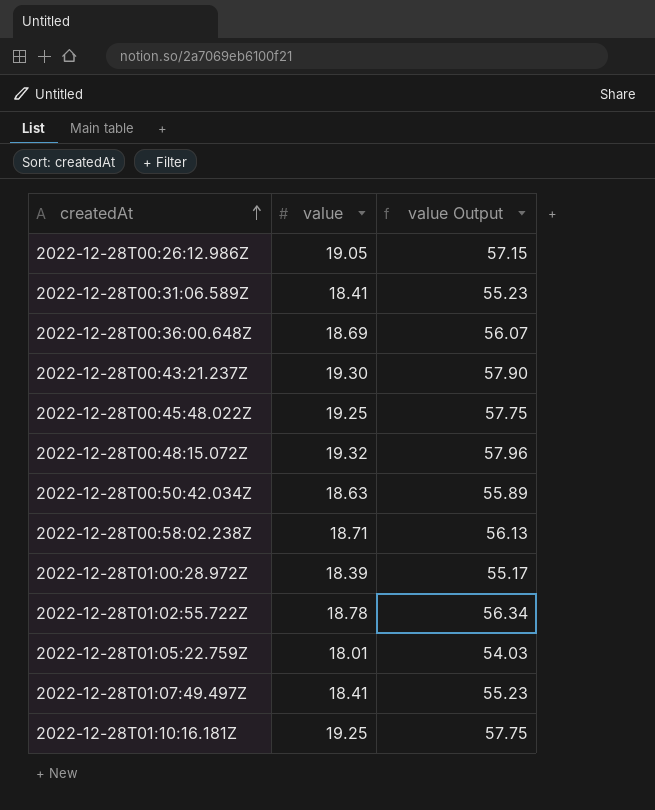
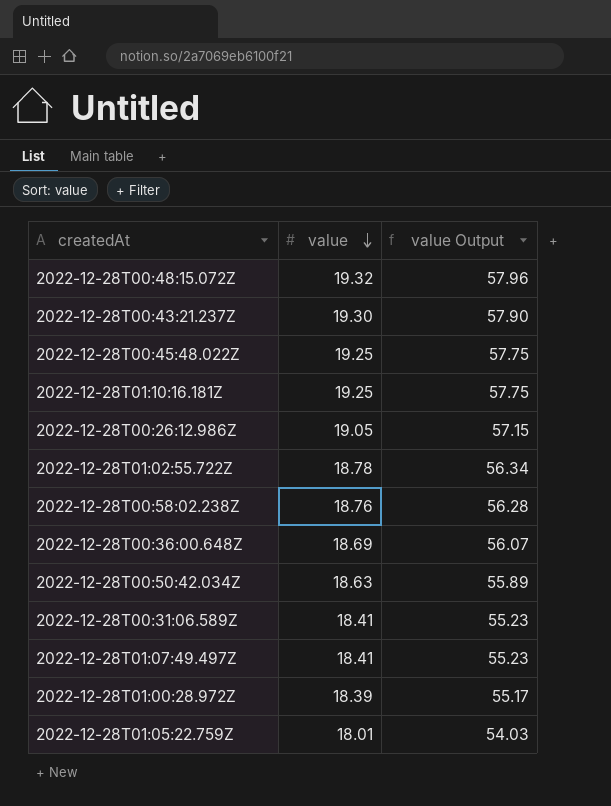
row order: createdAt ascending -> value descending
2022-12-28T00:58:02.238Z | value: 18.71 -> 18.76
2022-12-28T00:58:02.238Z | value Output: 56.13 -> 56.28

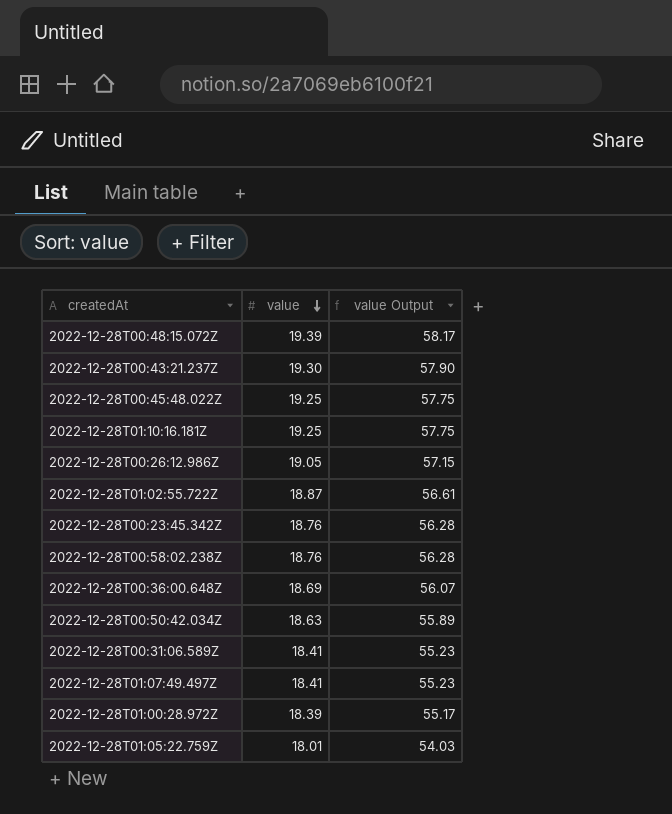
2022-12-28T00:48:15.072Z | value: 19.32 -> 19.39
2022-12-28T00:48:15.072Z | value Output: 57.96 -> 58.17
2022-12-28T01:02:55.722Z | value: 18.78 -> 18.87
2022-12-28T01:02:55.722Z | value Output: 56.34 -> 56.61
row 2022-12-28T00:23:45.342Z: none -> 18.76 | 56.28

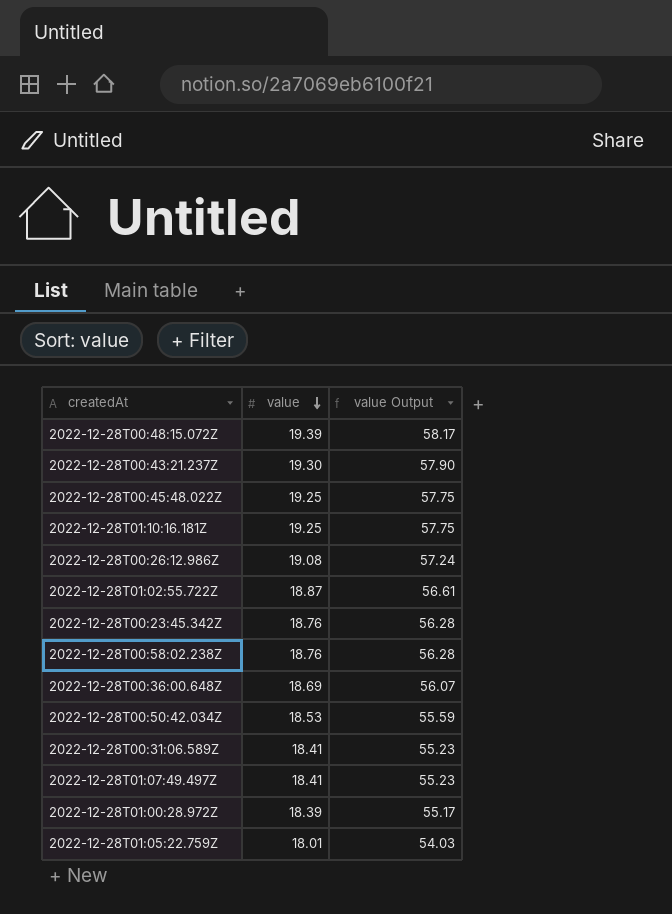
2022-12-28T00:26:12.986Z | value: 19.05 -> 19.08
2022-12-28T00:26:12.986Z | value Output: 57.15 -> 57.24
2022-12-28T00:50:42.034Z | value: 18.63 -> 18.53
2022-12-28T00:50:42.034Z | value Output: 55.89 -> 55.59

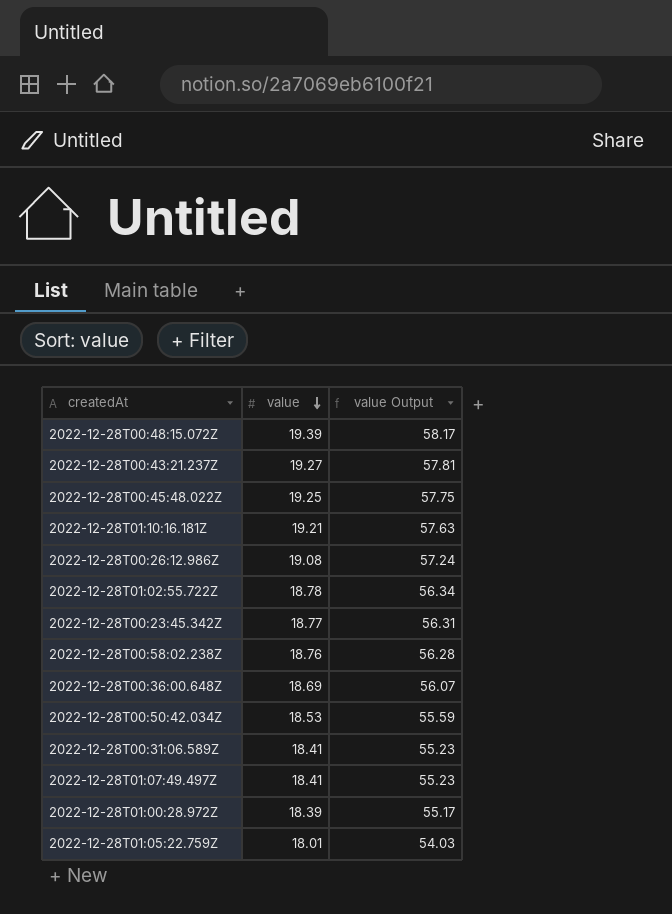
2022-12-28T00:43:21.237Z | value: 19.30 -> 19.27
2022-12-28T00:43:21.237Z | value Output: 57.90 -> 57.81
2022-12-28T01:10:16.181Z | value: 19.25 -> 19.21
2022-12-28T01:10:16.181Z | value Output: 57.75 -> 57.63
2022-12-28T01:02:55.722Z | value: 18.87 -> 18.78
2022-12-28T01:02:55.722Z | value Output: 56.61 -> 56.34
2022-12-28T00:23:45.342Z | value: 18.76 -> 18.77
2022-12-28T00:23:45.342Z | value Output: 56.28 -> 56.31

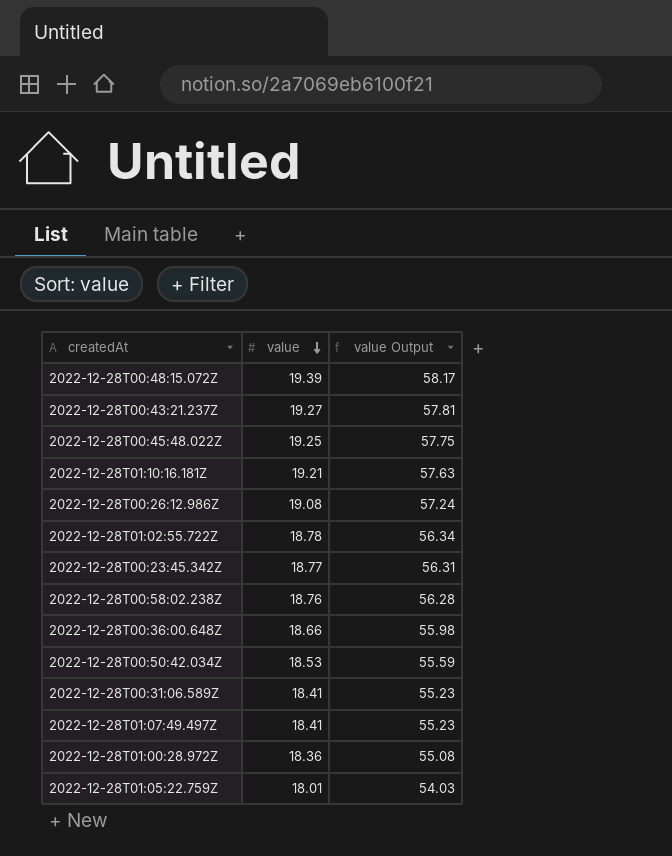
2022-12-28T00:36:00.648Z | value: 18.69 -> 18.66
2022-12-28T00:36:00.648Z | value Output: 56.07 -> 55.98
2022-12-28T01:00:28.972Z | value: 18.39 -> 18.36
2022-12-28T01:00:28.972Z | value Output: 55.17 -> 55.08

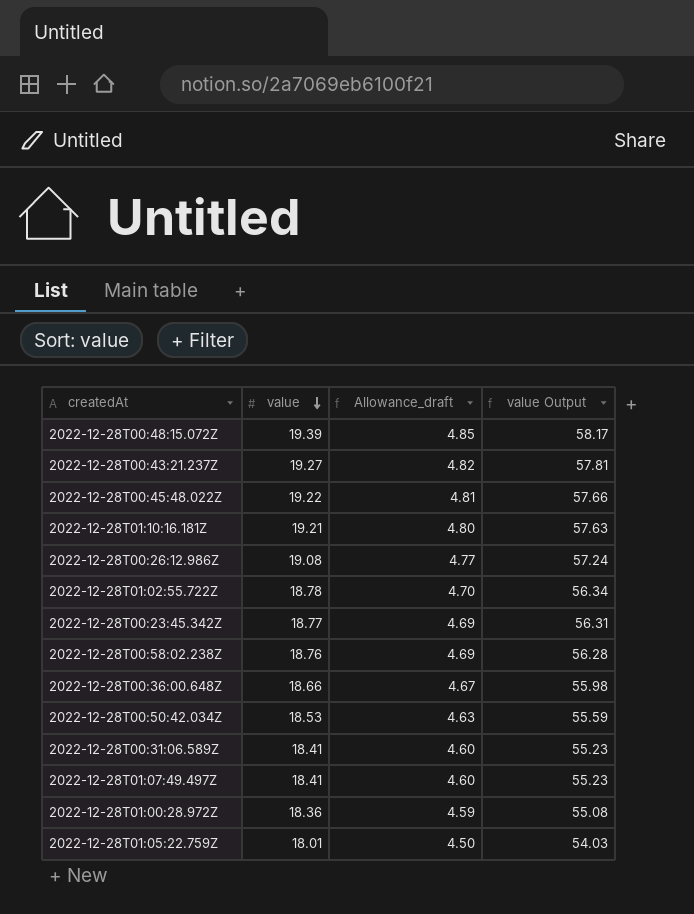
column Allowance_draft | formula: none -> [value] * 0.25
2022-12-28T00:45:48.022Z | value: 19.25 -> 19.22
2022-12-28T00:45:48.022Z | value Output: 57.75 -> 57.66

